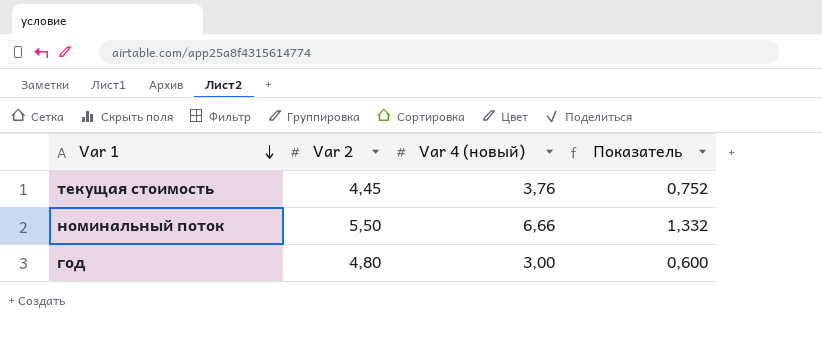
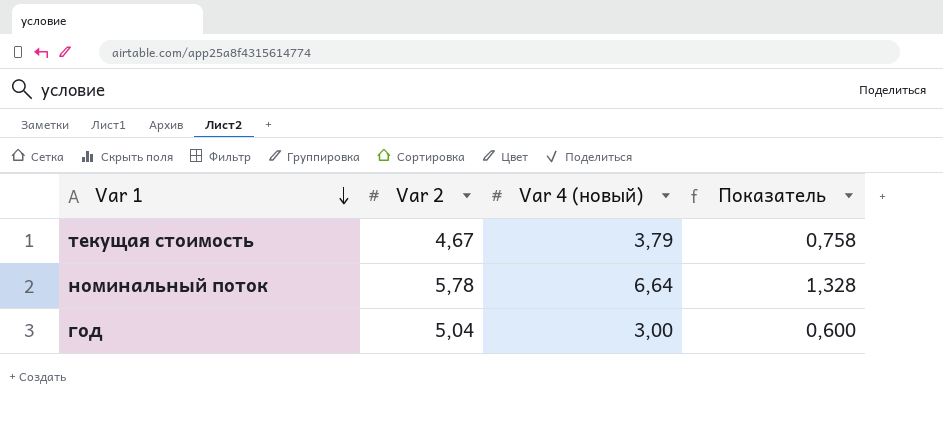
текущая стоимость | Var 2: 4,45 -> 4,67
текущая стоимость | Var 4 (новый): 3,76 -> 3,79
текущая стоимость | Показатель: 0,752 -> 0,758
номинальный поток | Var 2: 5,50 -> 5,78
номинальный поток | Var 4 (новый): 6,66 -> 6,64
номинальный поток | Показатель: 1,332 -> 1,328
год | Var 2: 4,80 -> 5,04

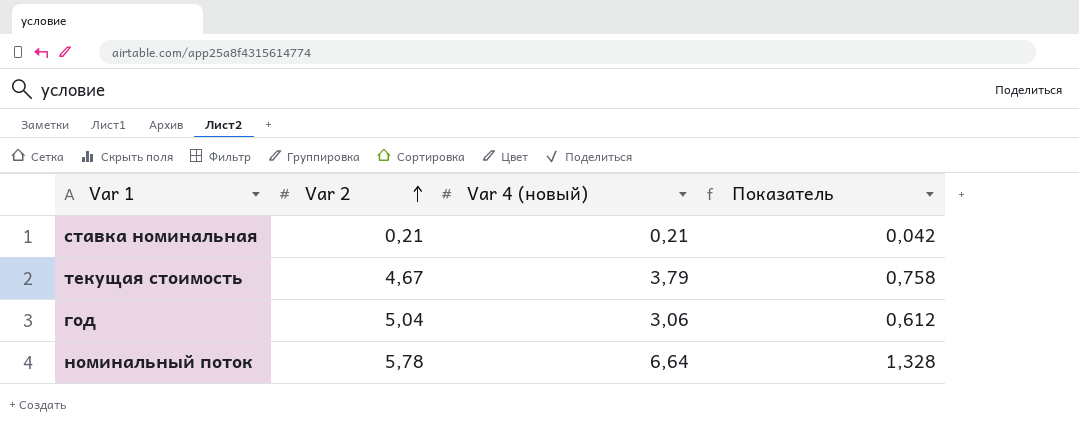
row order: Var 1 descending -> Var 2 ascending
row ставка номинальная: none -> 0,21 | 0,21 | 0,042
год | Var 4 (новый): 3,00 -> 3,06
год | Показатель: 0,600 -> 0,612

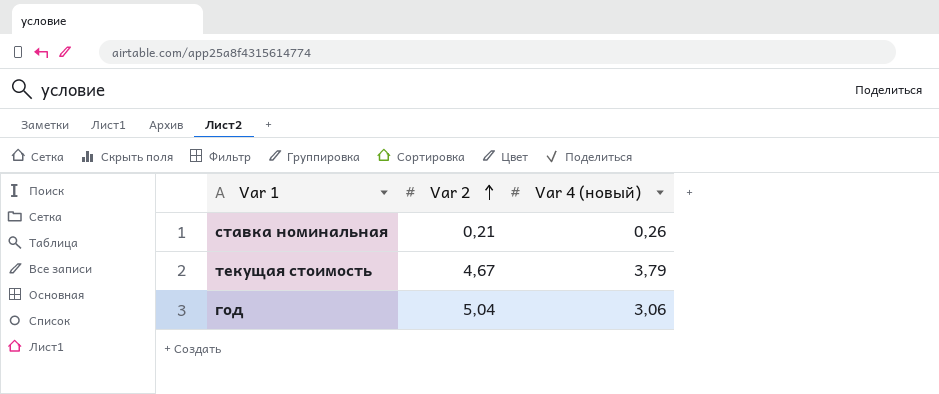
column Показатель | formula: [Var 4 (новый)] * 0,2 -> none
row номинальный поток: 5,78 | 6,64 | 1,328 -> none
ставка номинальная | Var 4 (новый): 0,21 -> 0,26

